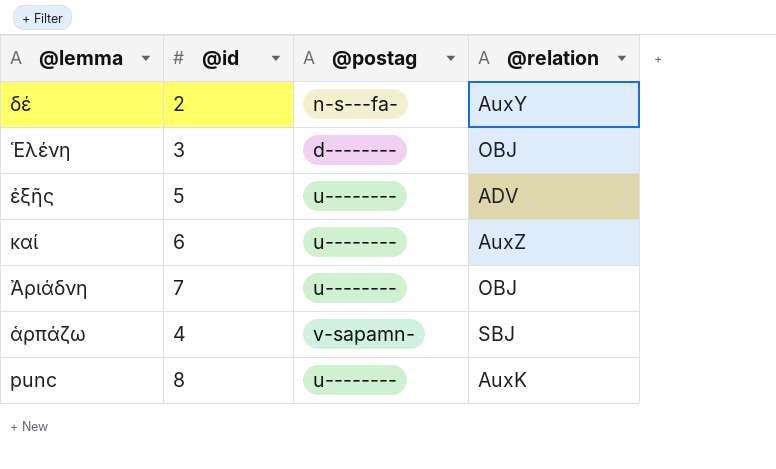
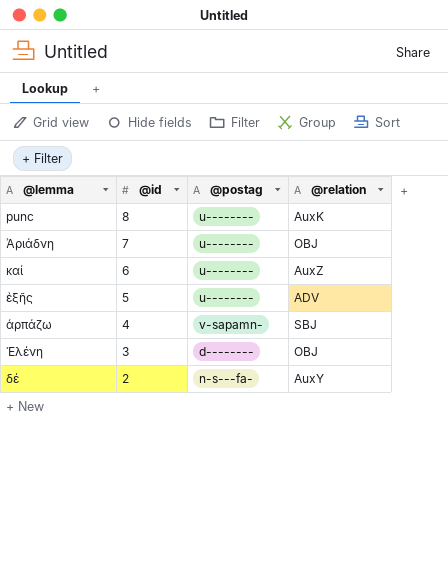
row order: none -> @id descending

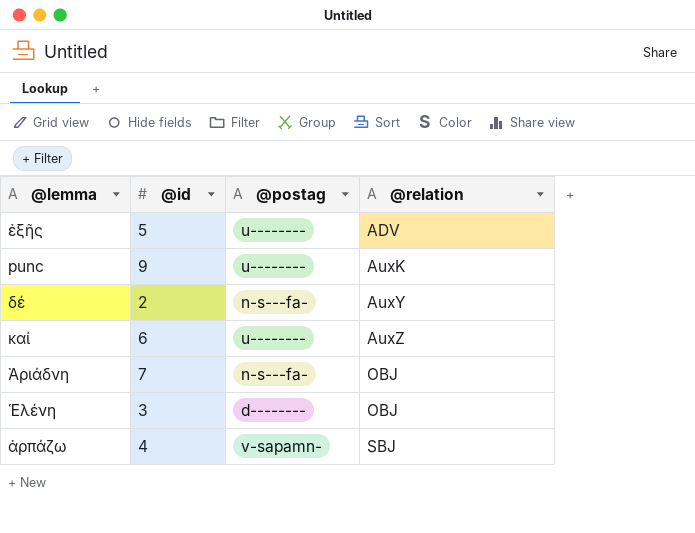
row order: @id descending -> @relation ascending
punc | @id: 8 -> 9
Ἀριάδνη | @postag: u-------- -> n-s---fa-

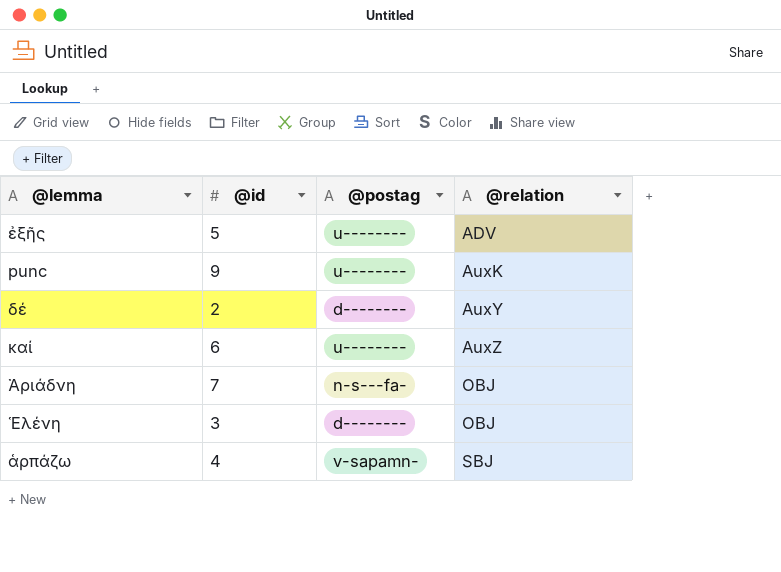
δέ | @postag: n-s---fa- -> d--------

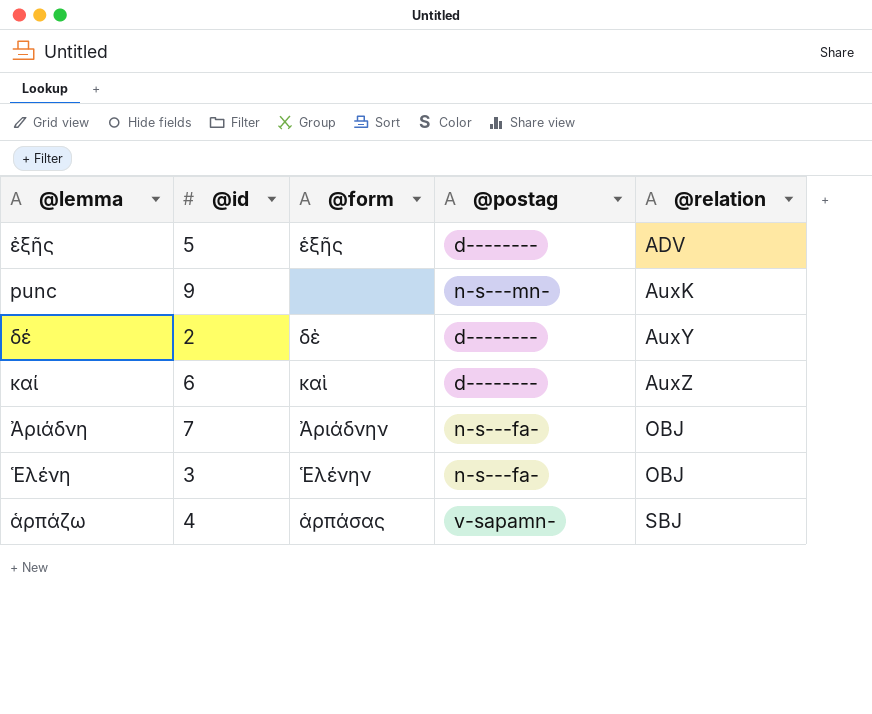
column @form | position: none -> 3
ἐξῆς | @postag: u-------- -> d--------
punc | @postag: u-------- -> n-s---mn-
καί | @postag: u-------- -> d--------
Ἑλένη | @postag: d-------- -> n-s---fa-

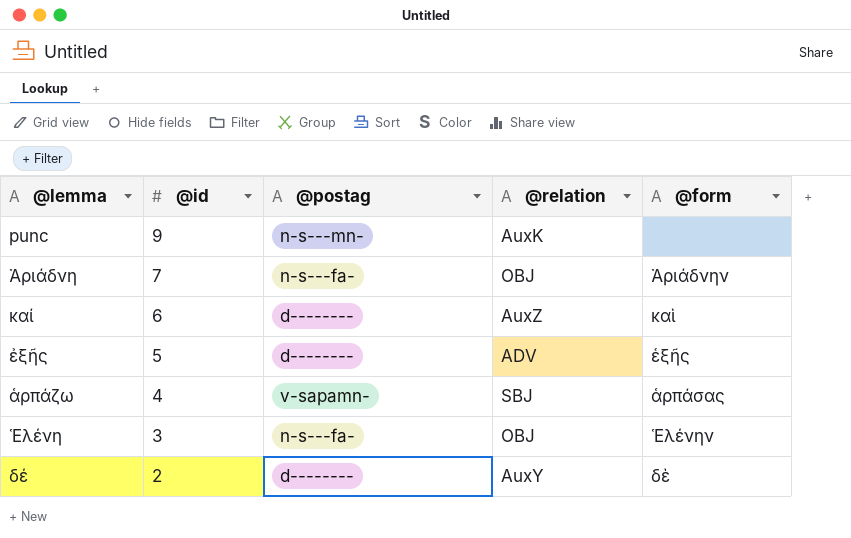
row order: @relation ascending -> @id descending
column @form | position: 3 -> 5

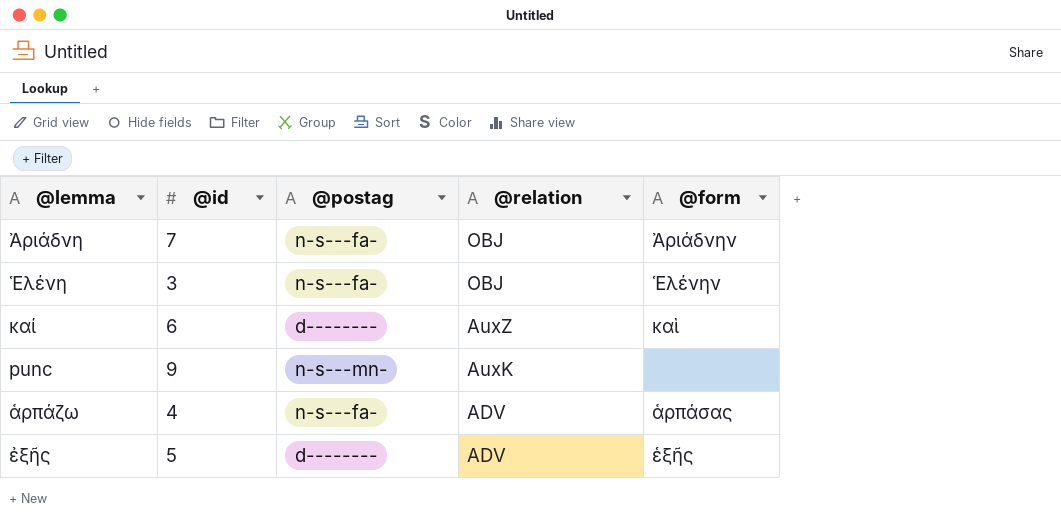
row order: @id descending -> @relation descending
row δέ: 2 | d-------- | AuxY | δὲ -> none
ἁρπάζω | @postag: v-sapamn- -> n-s---fa-
ἁρπάζω | @relation: SBJ -> ADV

